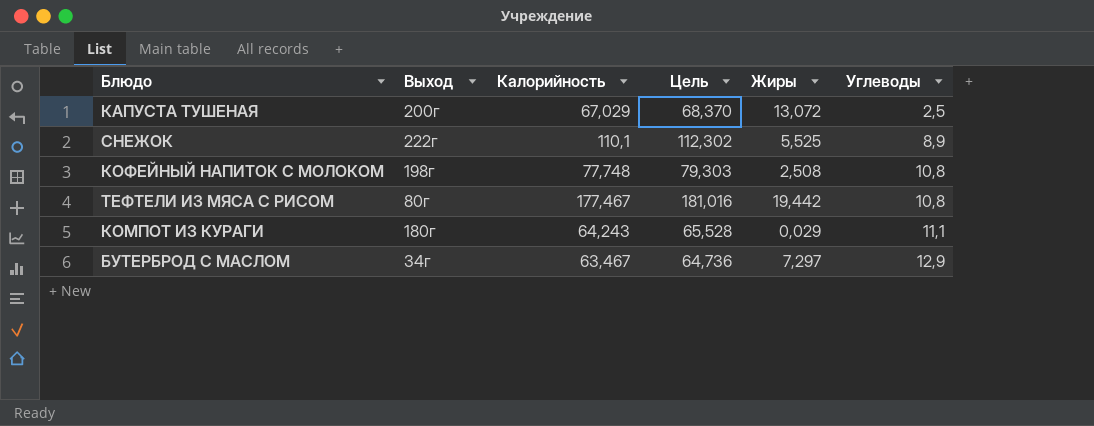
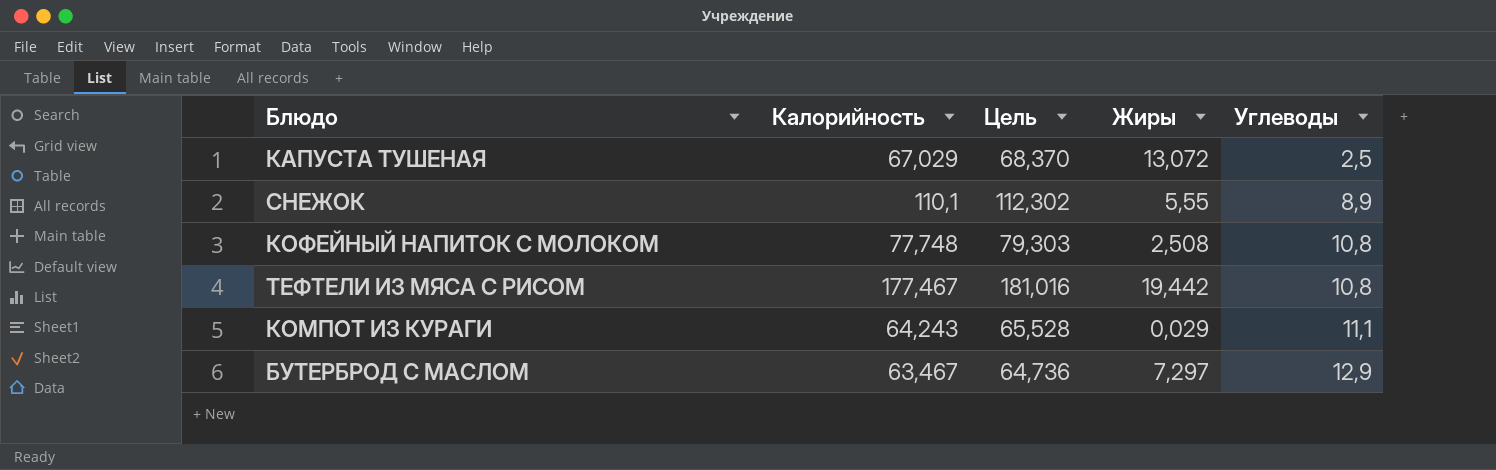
column Выход | position: 2 -> none
СНЕЖОК | Жиры: 5,525 -> 5,55

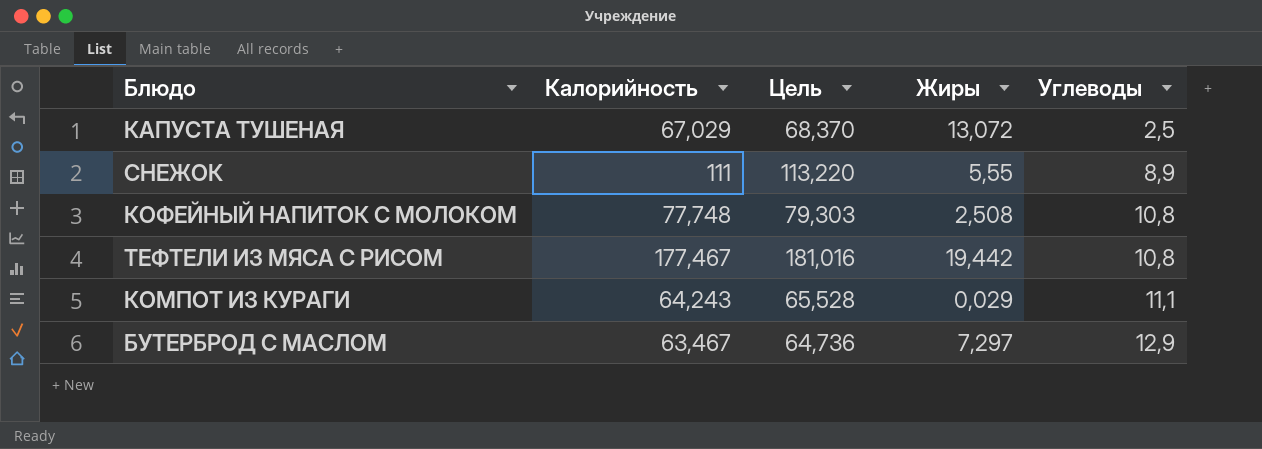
СНЕЖОК | Калорийность: 110,1 -> 111
СНЕЖОК | Цель: 112,302 -> 113,220

